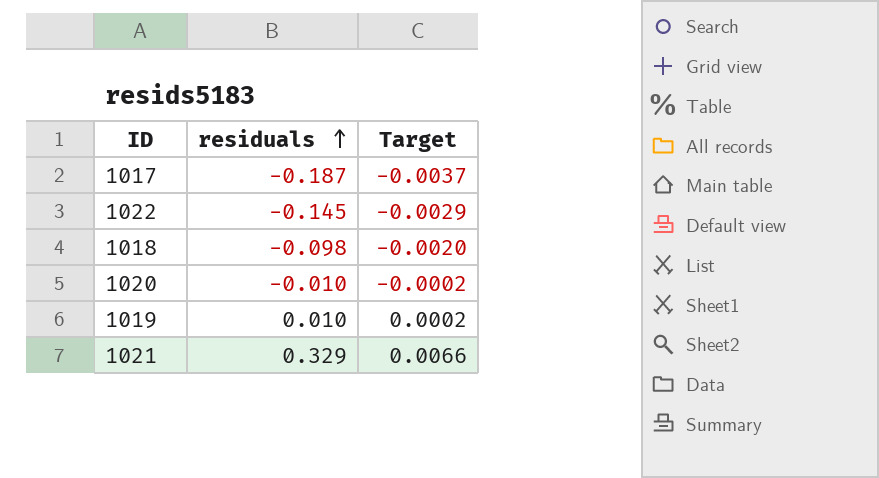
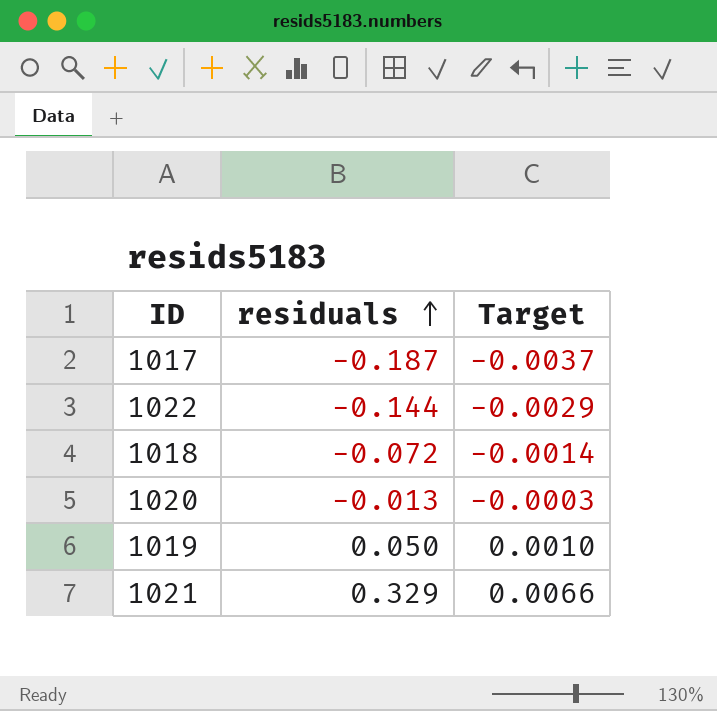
1022 | residuals: -0.145 -> -0.144
1018 | residuals: -0.098 -> -0.072
1018 | Target: -0.0020 -> -0.0014
1020 | residuals: -0.010 -> -0.013
1020 | Target: -0.0002 -> -0.0003
1019 | residuals: 0.010 -> 0.050
1019 | Target: 0.0002 -> 0.0010

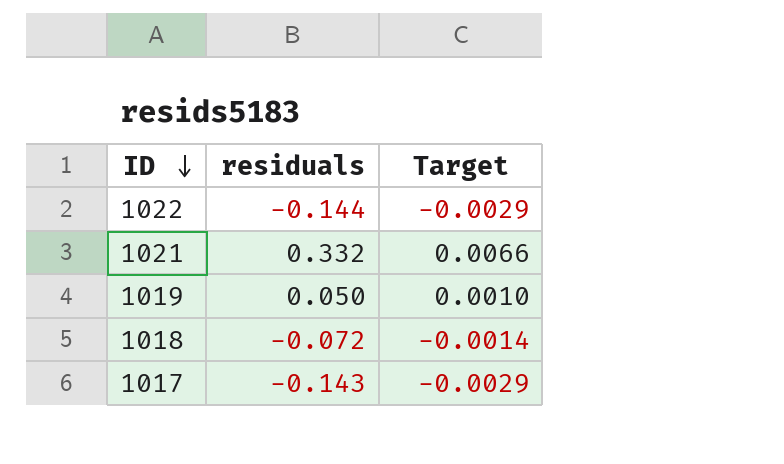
row order: residuals ascending -> ID descending
row 1020: -0.013 | -0.0003 -> none
1021 | residuals: 0.329 -> 0.332
1017 | residuals: -0.187 -> -0.143
1017 | Target: -0.0037 -> -0.0029

